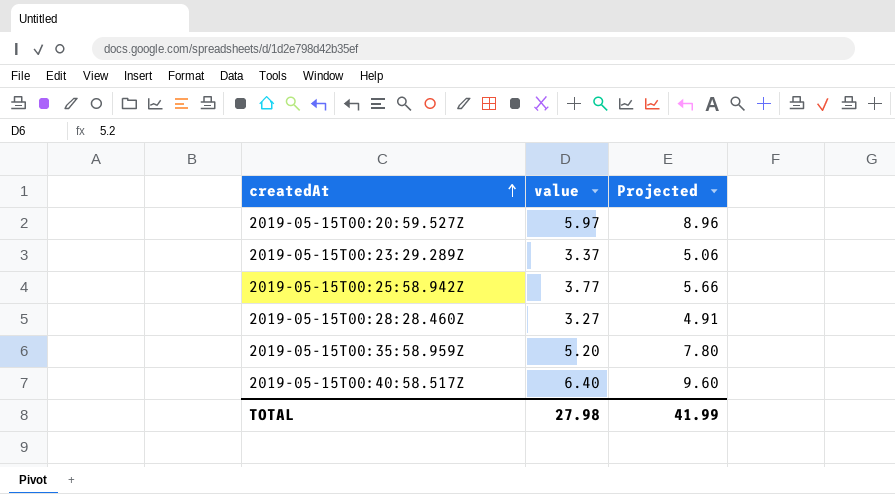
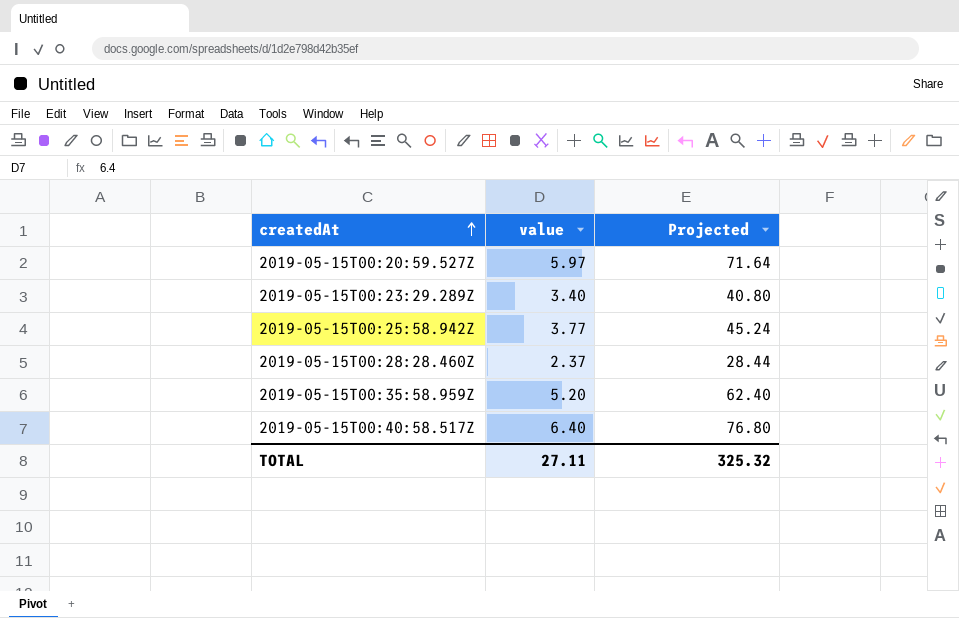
column Projected | formula: [value] * 1.5 -> [value] * 12
2019-05-15T00:23:29.289Z | value: 3.37 -> 3.40
2019-05-15T00:28:28.460Z | value: 3.27 -> 2.37
TOTAL | value: 27.98 -> 27.11
TOTAL | Projected: 41.99 -> 325.32

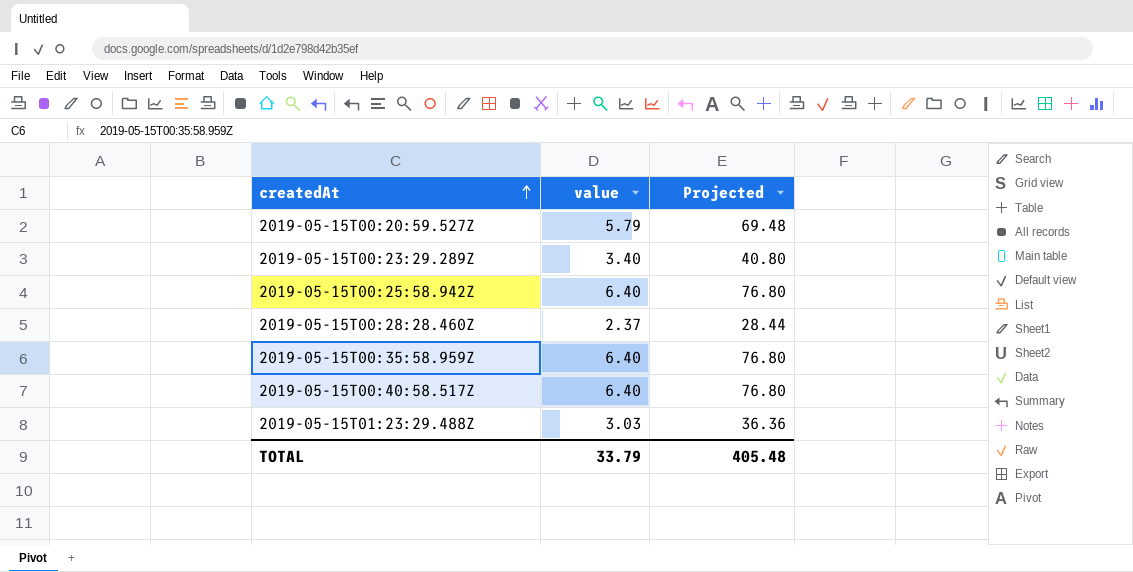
2019-05-15T00:20:59.527Z | value: 5.97 -> 5.79
2019-05-15T00:20:59.527Z | Projected: 71.64 -> 69.48
2019-05-15T00:25:58.942Z | value: 3.77 -> 6.40
2019-05-15T00:25:58.942Z | Projected: 45.24 -> 76.80
2019-05-15T00:35:58.959Z | value: 5.20 -> 6.40
2019-05-15T00:35:58.959Z | Projected: 62.40 -> 76.80
row 2019-05-15T01:23:29.488Z: none -> 3.03 | 36.36
TOTAL | value: 27.11 -> 33.79
TOTAL | Projected: 325.32 -> 405.48

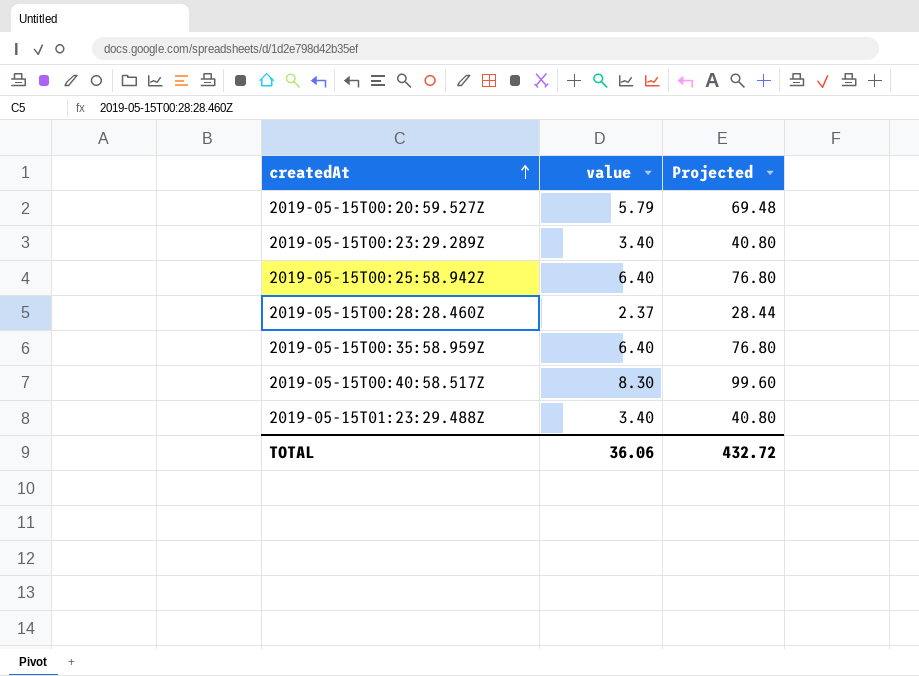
2019-05-15T00:40:58.517Z | value: 6.40 -> 8.30
2019-05-15T00:40:58.517Z | Projected: 76.80 -> 99.60
2019-05-15T01:23:29.488Z | value: 3.03 -> 3.40
2019-05-15T01:23:29.488Z | Projected: 36.36 -> 40.80
TOTAL | value: 33.79 -> 36.06
TOTAL | Projected: 405.48 -> 432.72

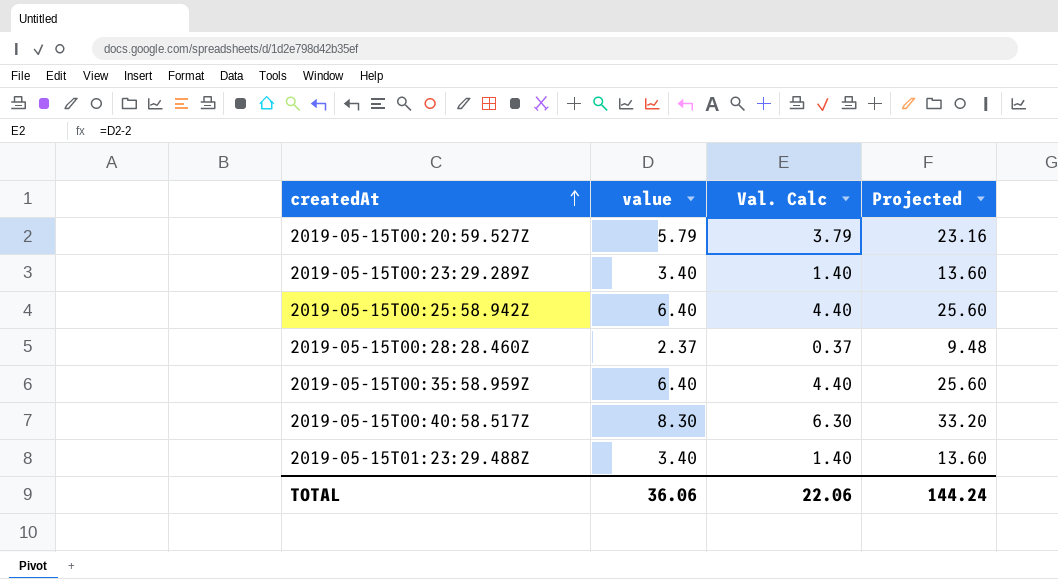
column Val. Calc | formula: none -> [value] - 2
column Projected | formula: [value] * 12 -> [value] * 4
TOTAL | Projected: 432.72 -> 144.24

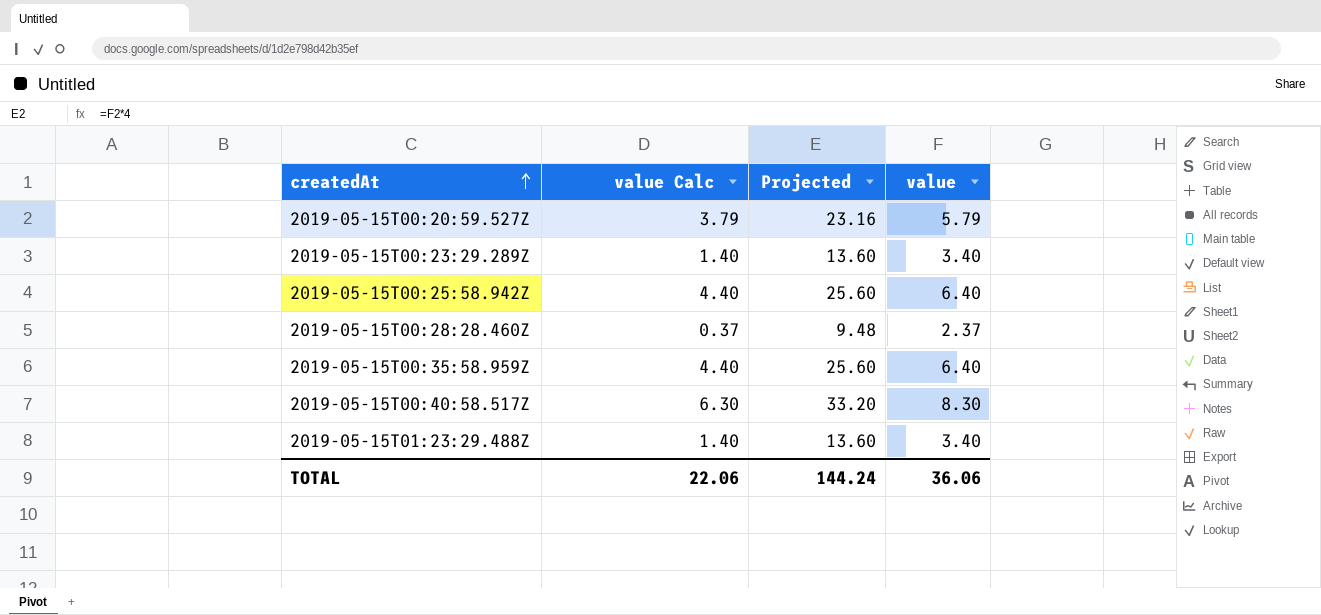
column name: Val. Calc -> value Calc
column value | position: 2 -> 4

